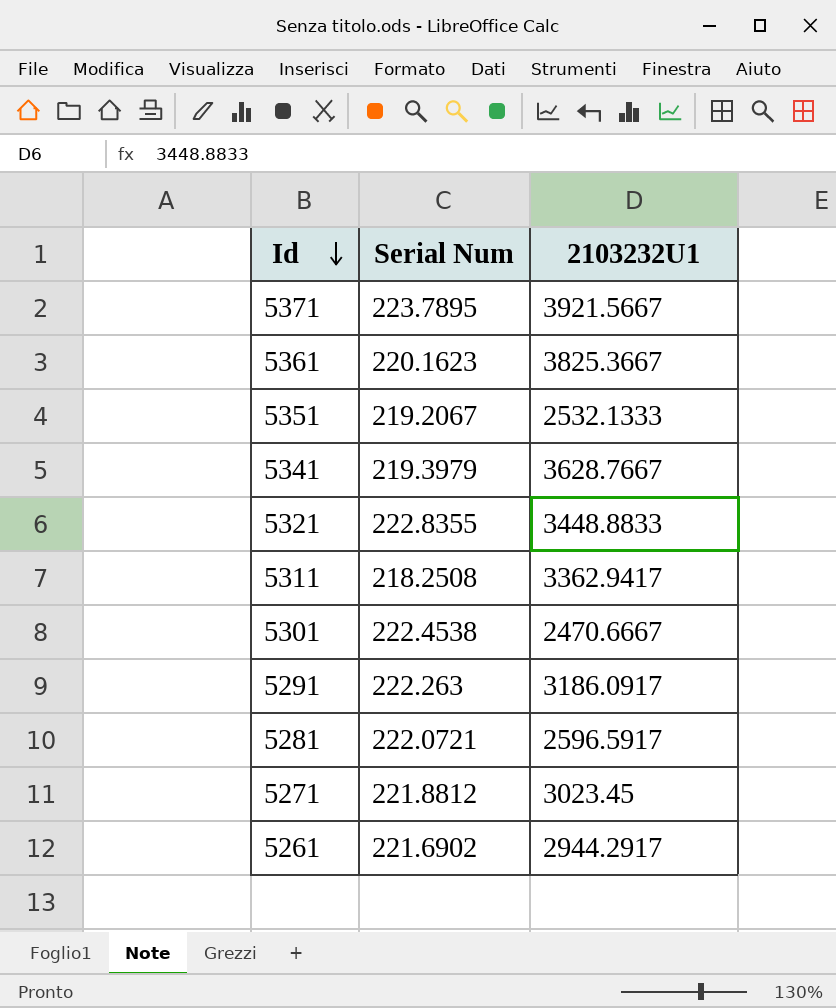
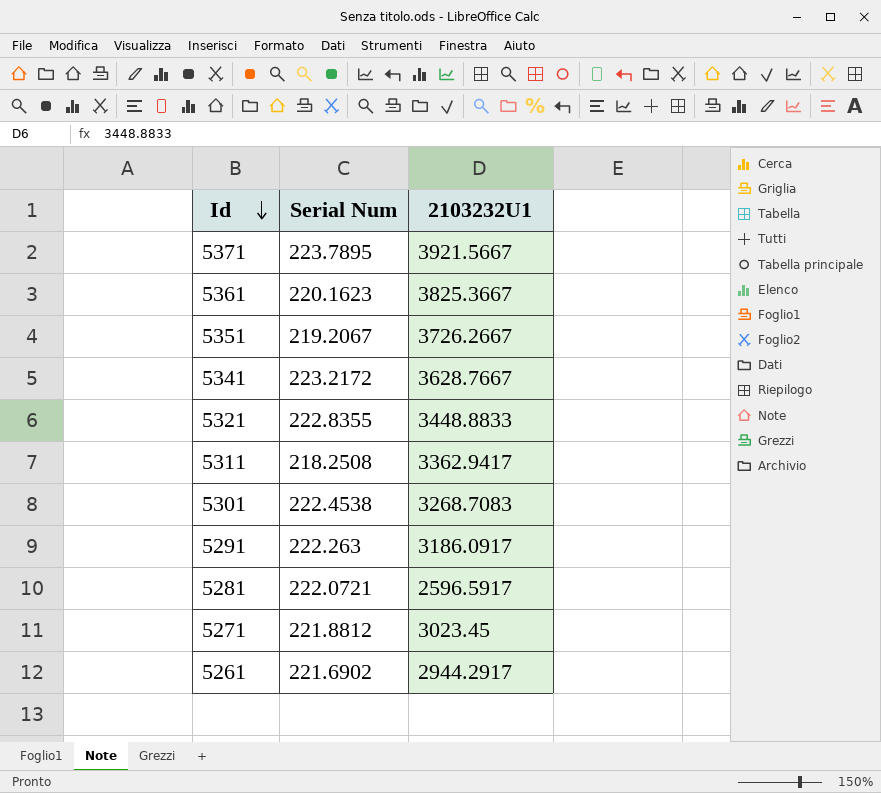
5351 | 2103232U1: 2532.1333 -> 3726.2667
5341 | Serial Num: 219.3979 -> 223.2172
5301 | 2103232U1: 2470.6667 -> 3268.7083

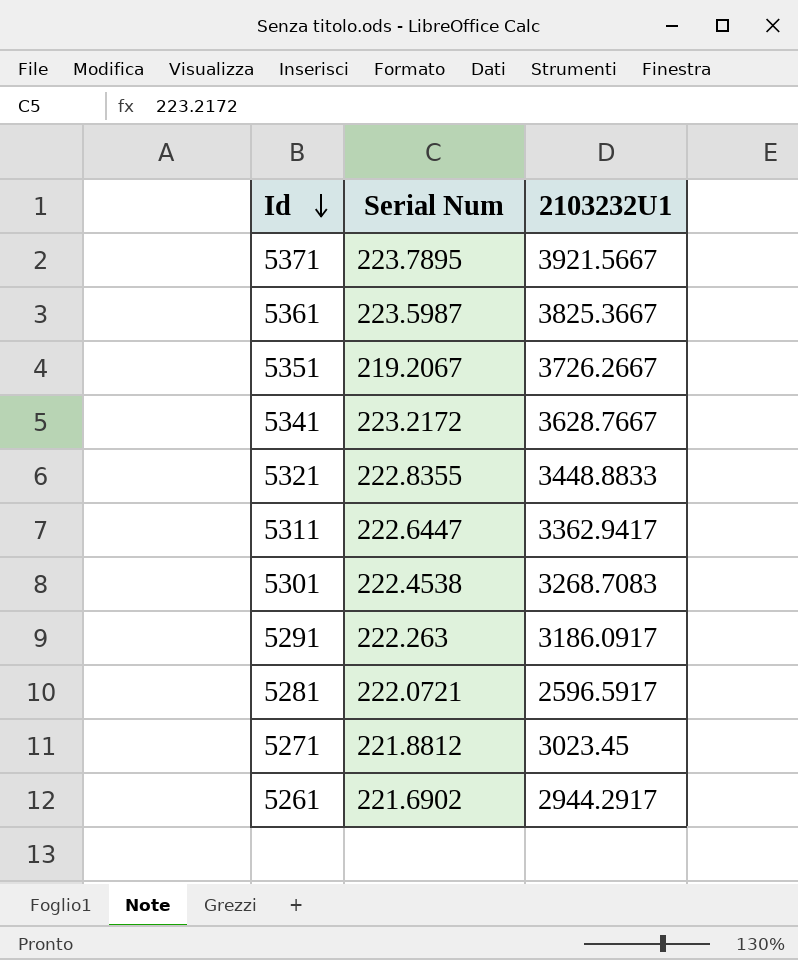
5361 | Serial Num: 220.1623 -> 223.5987
5311 | Serial Num: 218.2508 -> 222.6447

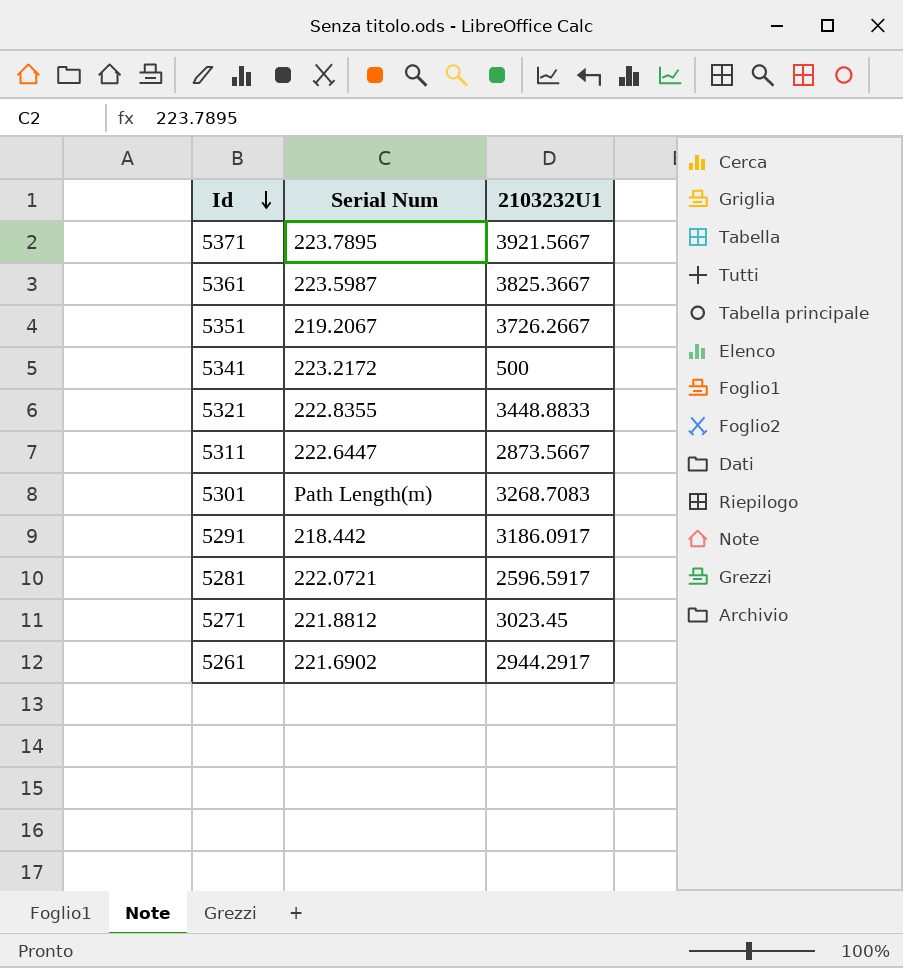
5341 | 2103232U1: 3628.7667 -> 500
5311 | 2103232U1: 3362.9417 -> 2873.5667
5301 | Serial Num: 222.4538 -> Path Length(m)
5291 | Serial Num: 222.263 -> 218.442

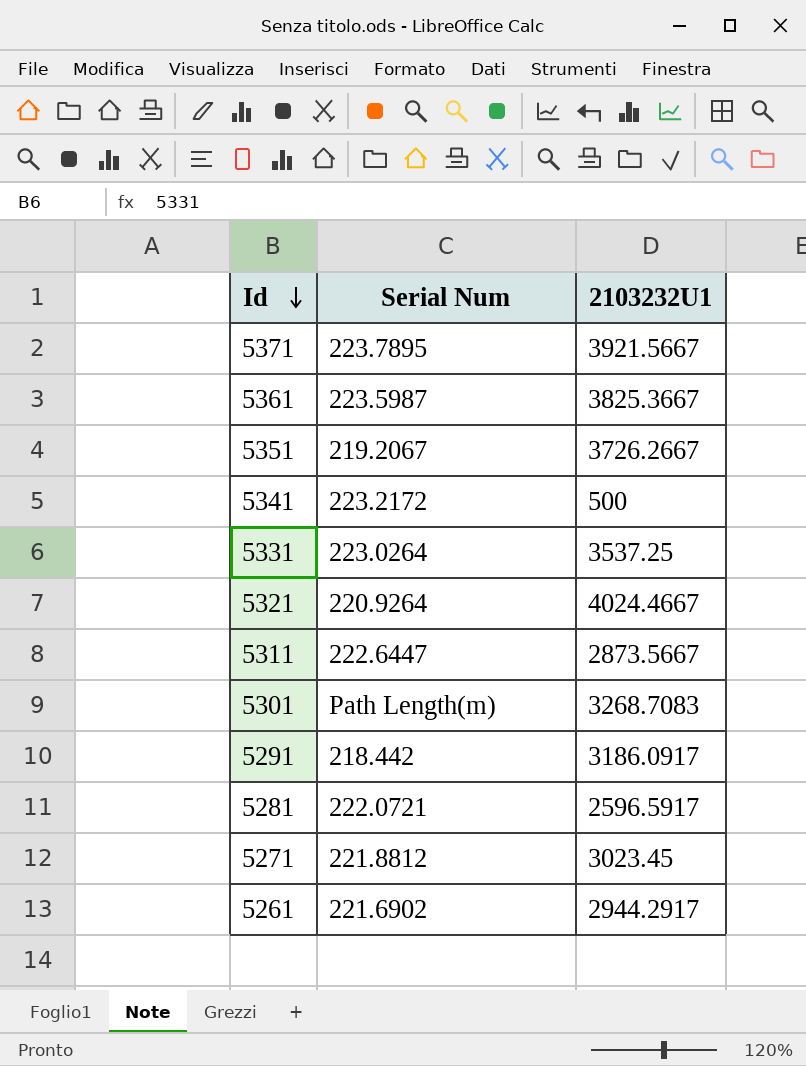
row 5331: none -> 223.0264 | 3537.25
5321 | Serial Num: 222.8355 -> 220.9264
5321 | 2103232U1: 3448.8833 -> 4024.4667

